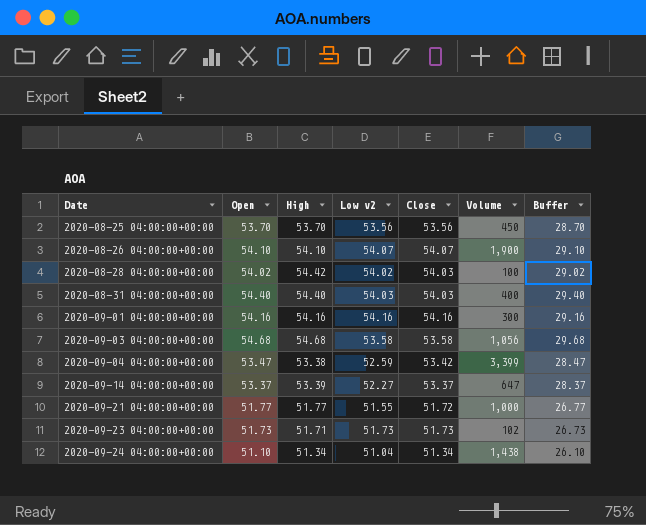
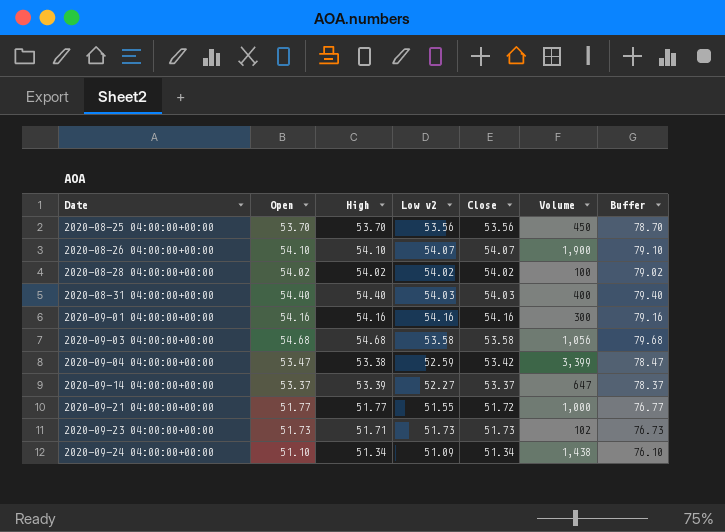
column Buffer | formula: [Open] - 25 -> [Open] + 25
2020-08-28 04:00:00+00:00 | High: 54.42 -> 54.02
2020-08-28 04:00:00+00:00 | Close: 54.03 -> 54.02
2020-09-24 04:00:00+00:00 | Low v2: 51.04 -> 51.09

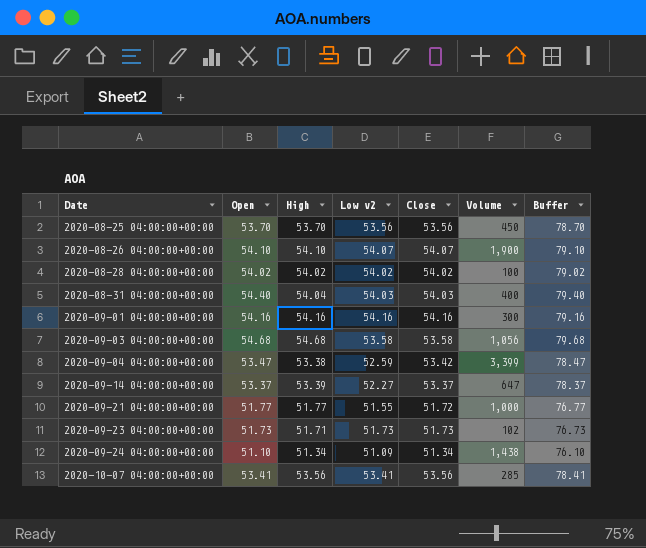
2020-08-31 04:00:00+00:00 | High: 54.40 -> 54.04
row 2020-10-07 04:00:00+00:00: none -> 53.41 | 53.56 | 53.41 | 53.56 | 285 | 78.41

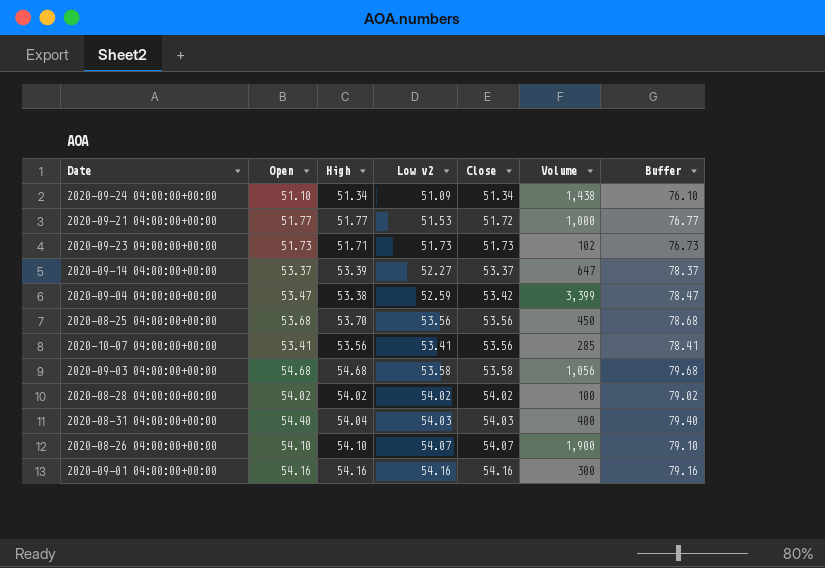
row order: Date ascending -> Close ascending
2020-09-21 04:00:00+00:00 | Low v2: 51.55 -> 51.53
2020-08-25 04:00:00+00:00 | Open: 53.70 -> 53.68
2020-08-25 04:00:00+00:00 | Buffer: 78.70 -> 78.68

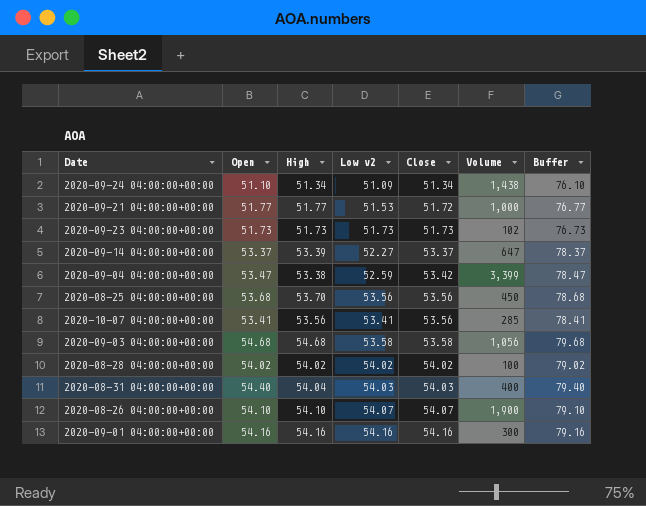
2020-09-23 04:00:00+00:00 | High: 51.71 -> 51.73

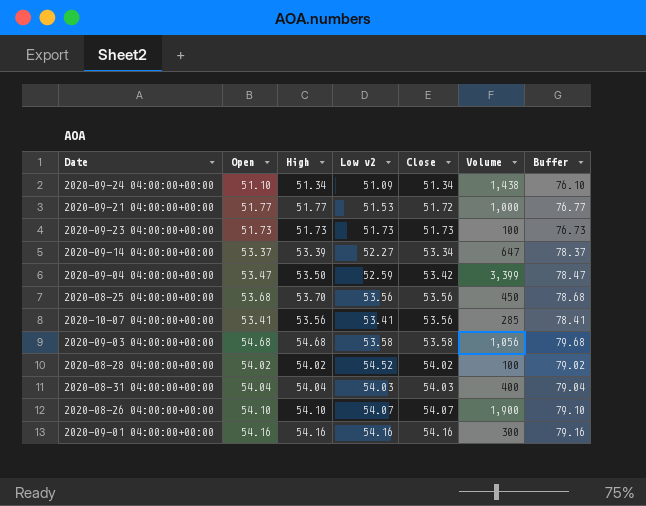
2020-09-23 04:00:00+00:00 | Volume: 102 -> 100
2020-09-14 04:00:00+00:00 | Close: 53.37 -> 53.34
2020-09-04 04:00:00+00:00 | High: 53.38 -> 53.50
2020-08-28 04:00:00+00:00 | Low v2: 54.02 -> 54.52
2020-08-31 04:00:00+00:00 | Open: 54.40 -> 54.04
2020-08-31 04:00:00+00:00 | Buffer: 79.40 -> 79.04

